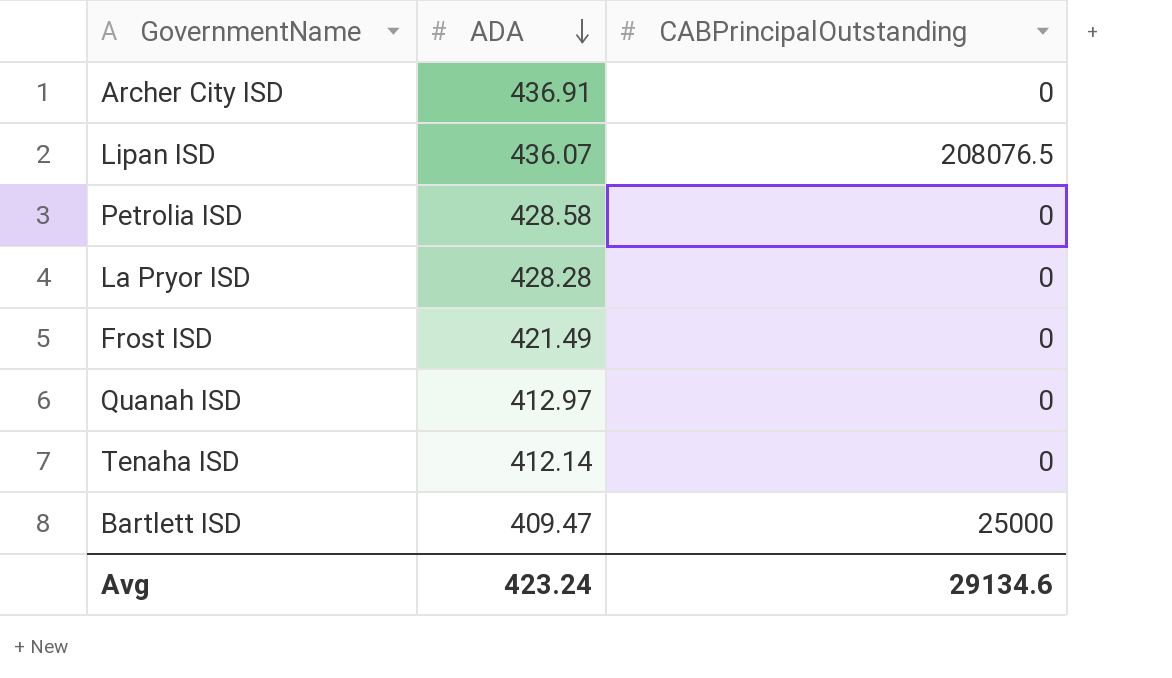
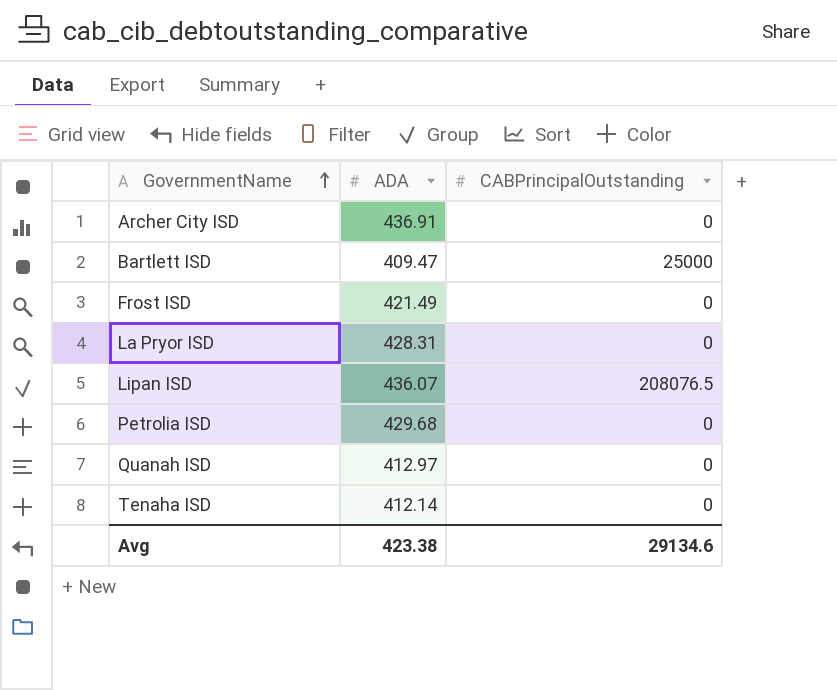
row order: ADA descending -> GovernmentName ascending
La Pryor ISD | ADA: 428.28 -> 428.31
Petrolia ISD | ADA: 428.58 -> 429.68
Avg | ADA: 423.24 -> 423.38

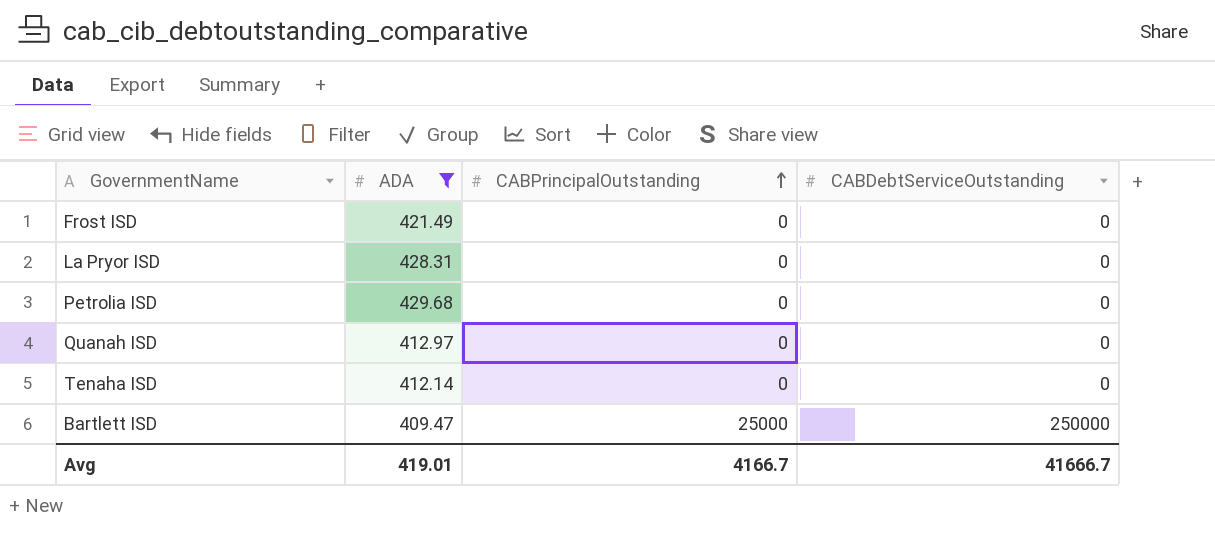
filter: none -> ADA <= 429.68
row order: GovernmentName ascending -> CABPrincipalOutstanding ascending
column CABDebtServiceOutstanding | position: none -> 4
Avg | ADA: 423.38 -> 419.01
Avg | CABPrincipalOutstanding: 29134.6 -> 4166.7

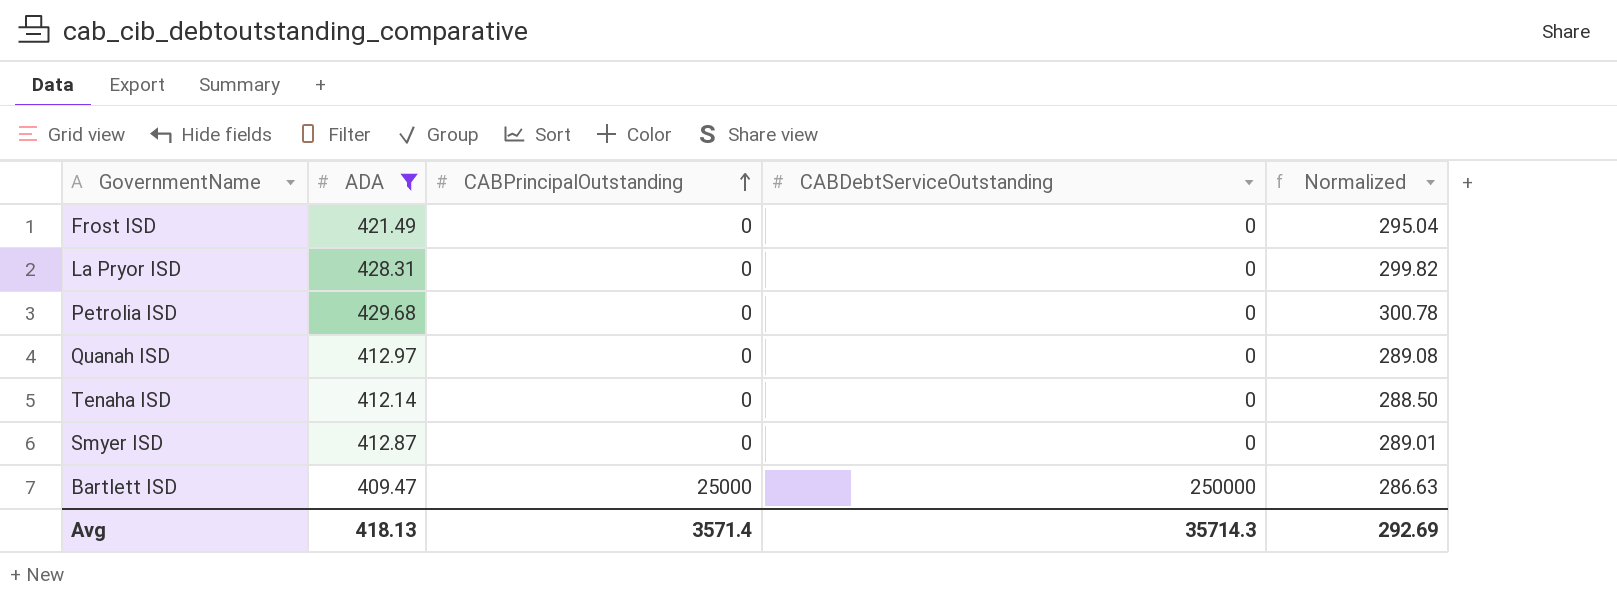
column Normalized | formula: none -> [ADA] * 0.7
row Smyer ISD: none -> 412.87 | 0 | 0 | 289.01
Avg | ADA: 419.01 -> 418.13
Avg | CABPrincipalOutstanding: 4166.7 -> 3571.4
Avg | CABDebtServiceOutstanding: 41666.7 -> 35714.3

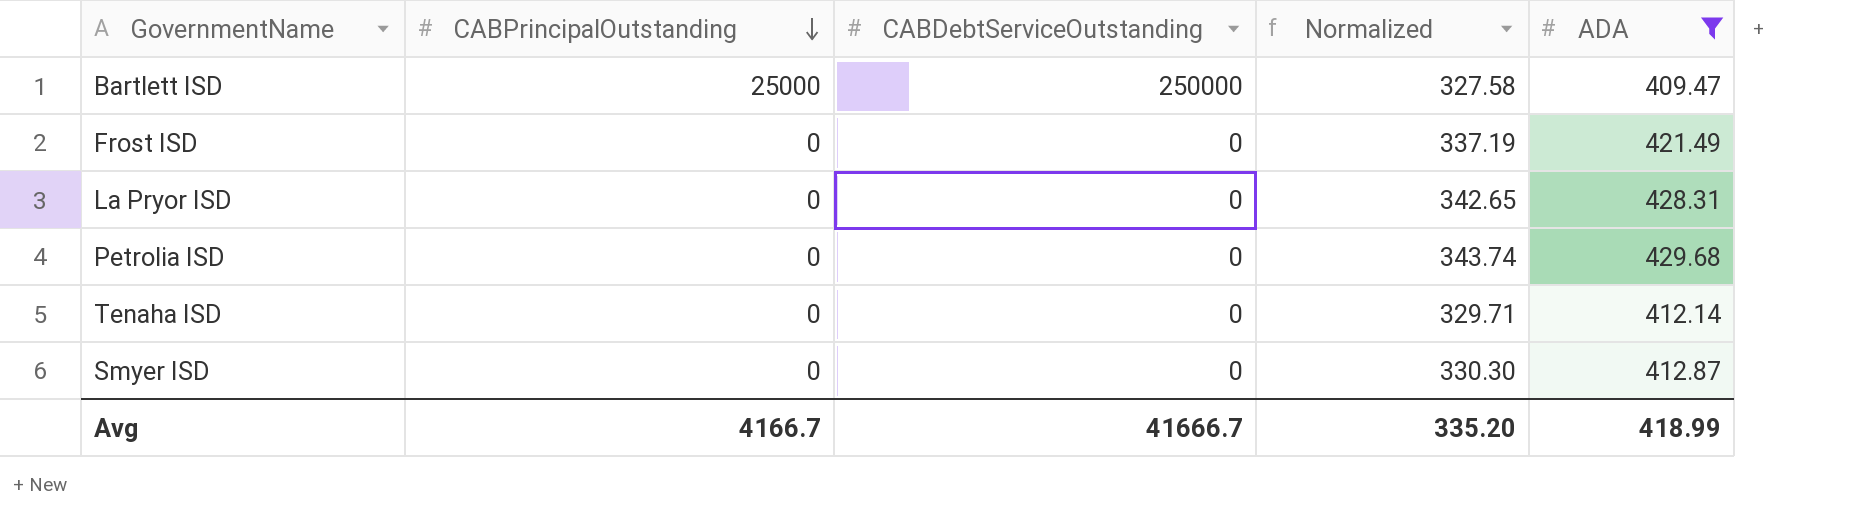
row order: CABPrincipalOutstanding ascending -> CABPrincipalOutstanding descending
column Normalized | formula: [ADA] * 0.7 -> [ADA] * 0.8
column ADA | position: 2 -> 5
row Quanah ISD: 412.97 | 0 | 0 | 289.08 -> none
Avg | CABPrincipalOutstanding: 3571.4 -> 4166.7
Avg | CABDebtServiceOutstanding: 35714.3 -> 41666.7
Avg | Normalized: 292.69 -> 335.20
Avg | ADA: 418.13 -> 418.99

